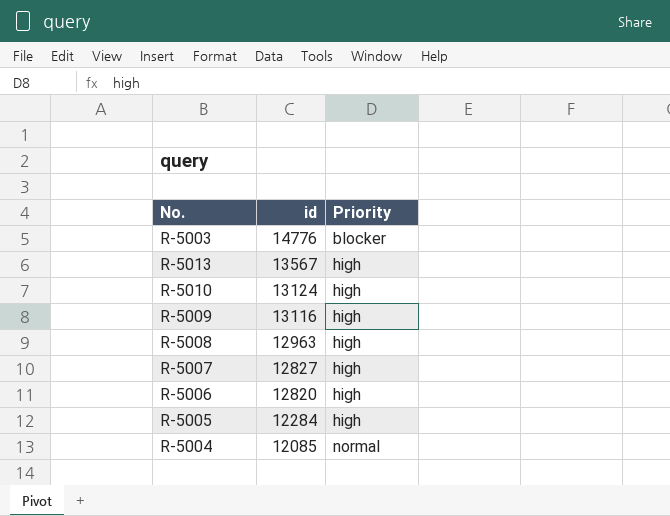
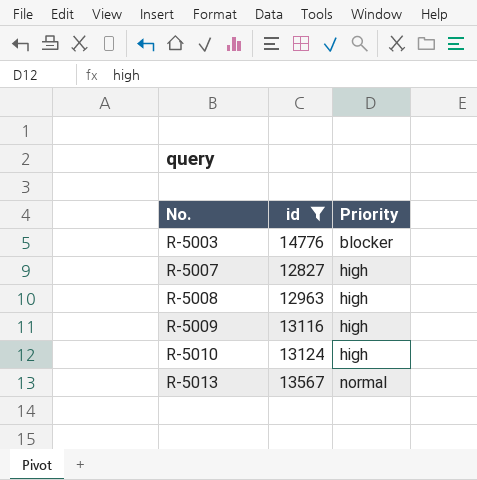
filter: none -> id >= 12827
row order: id descending -> No. ascending
R-5013 | Priority: high -> normal

